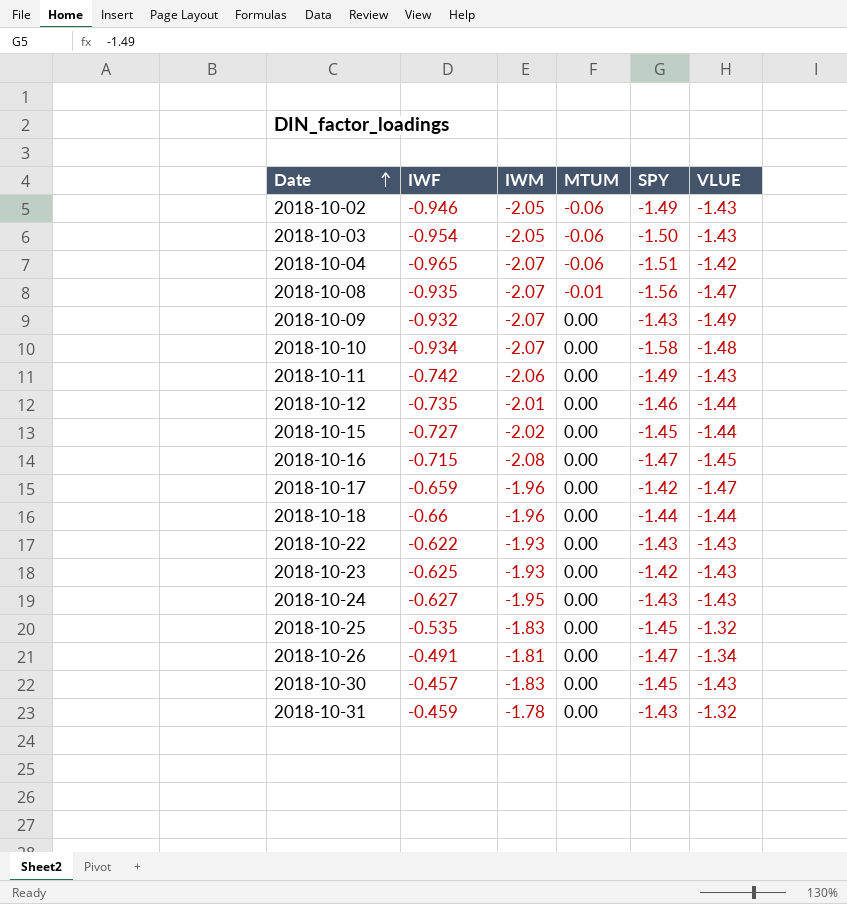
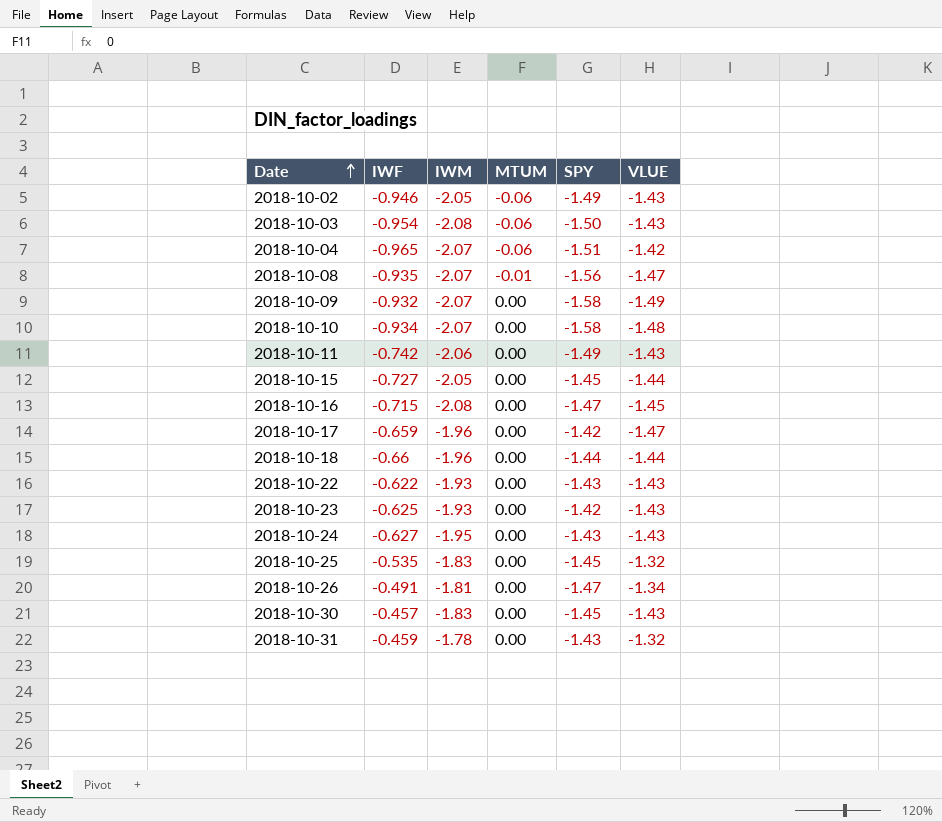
row 2018-10-12: -0.735 | -2.01 | 0.00 | -1.46 | -1.44 -> none
2018-10-03 | IWM: -2.05 -> -2.08
2018-10-09 | SPY: -1.43 -> -1.58
2018-10-15 | IWM: -2.02 -> -2.05

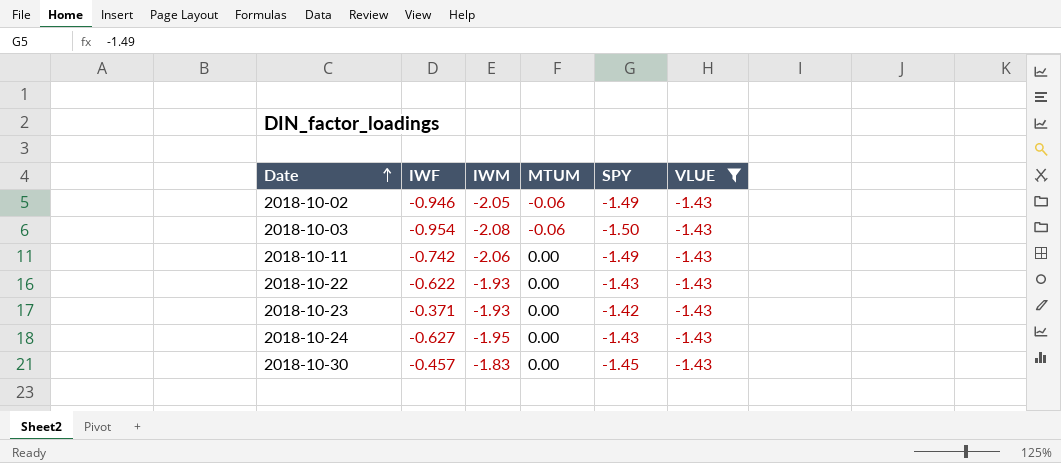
filter: none -> VLUE = -1.43
2018-10-23 | IWF: -0.625 -> -0.371

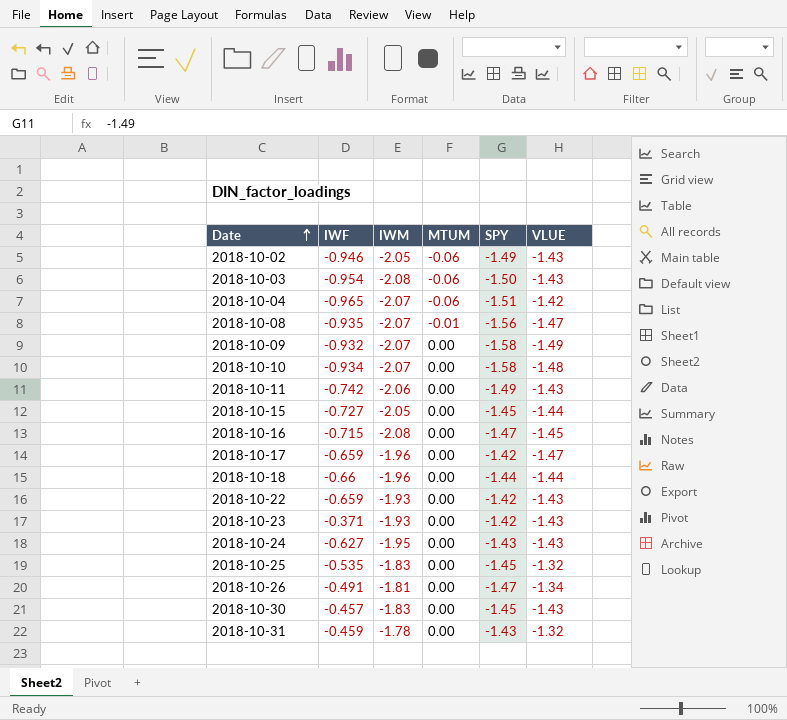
filter: VLUE = -1.43 -> none
2018-10-22 | IWF: -0.622 -> -0.659
2018-10-22 | SPY: -1.43 -> -1.42

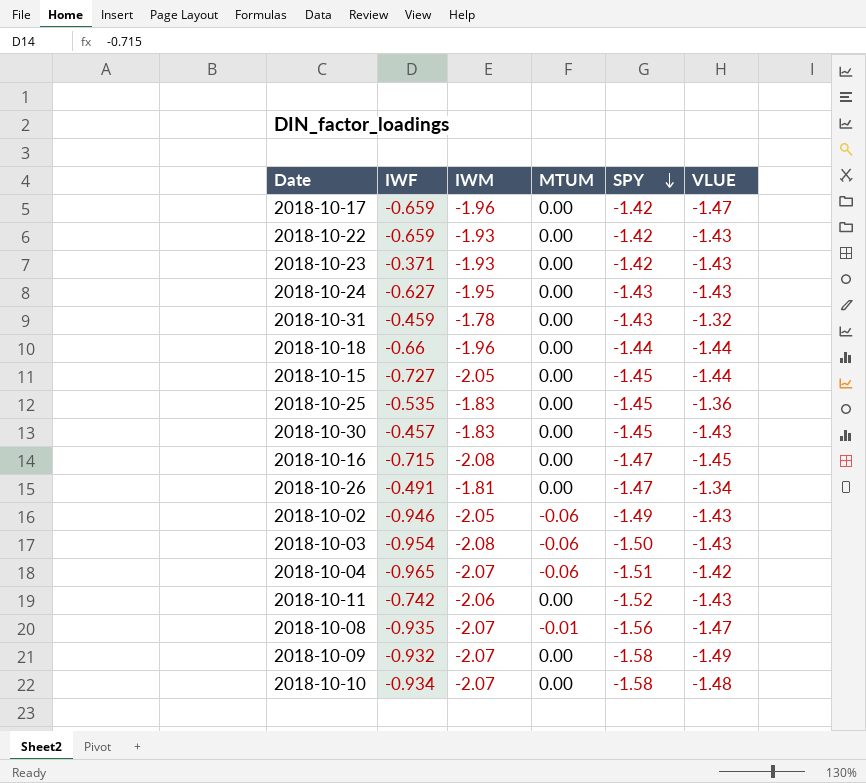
row order: Date ascending -> SPY descending
2018-10-25 | VLUE: -1.32 -> -1.36
2018-10-11 | SPY: -1.49 -> -1.52

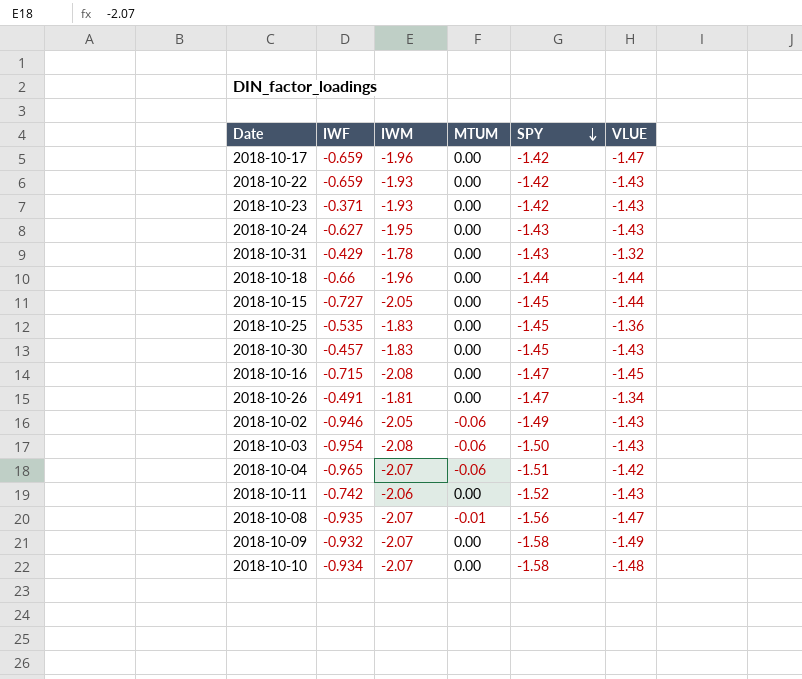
2018-10-31 | IWF: -0.459 -> -0.429

